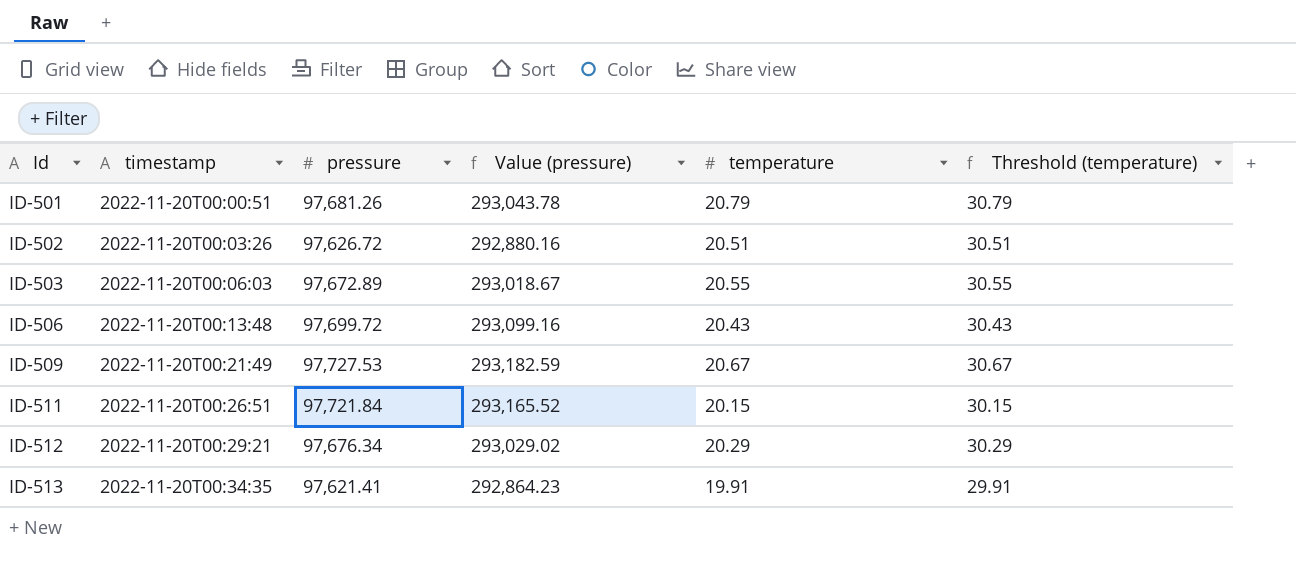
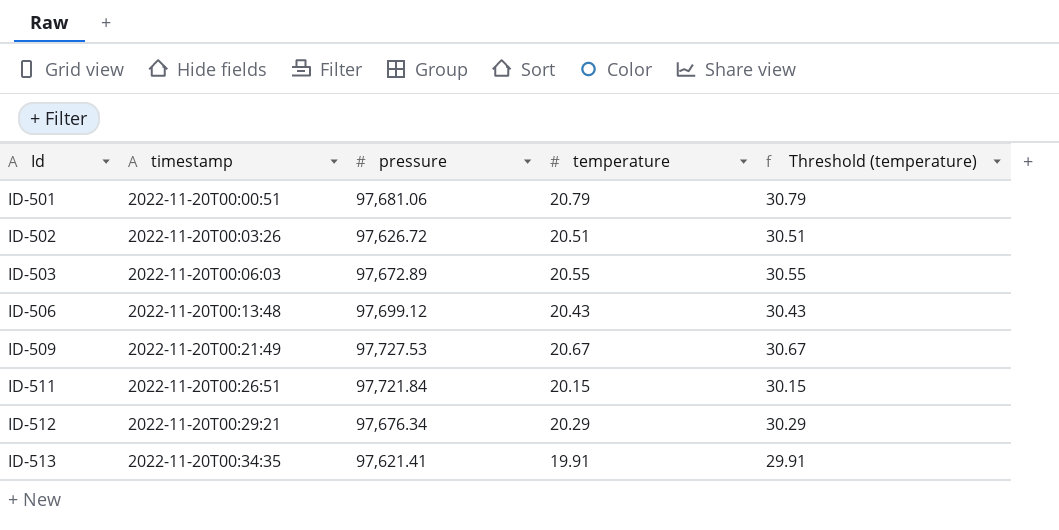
column Value (pressure) | formula: [pressure] * 3 -> none
ID-501 | pressure: 97,681.26 -> 97,681.06
ID-506 | pressure: 97,699.72 -> 97,699.12

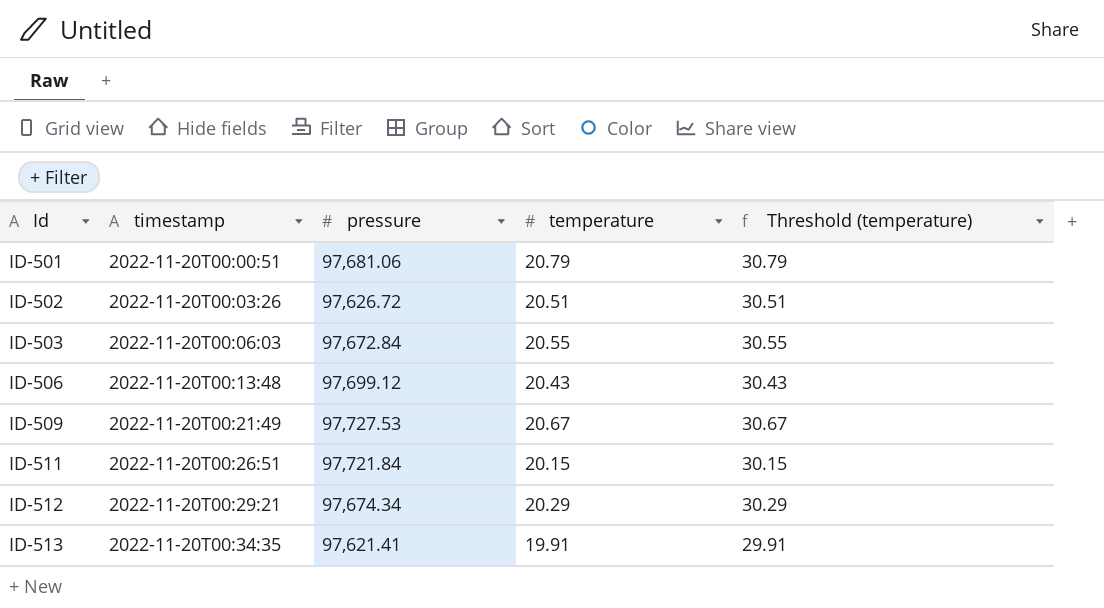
ID-503 | pressure: 97,672.89 -> 97,672.84
ID-512 | pressure: 97,676.34 -> 97,674.34

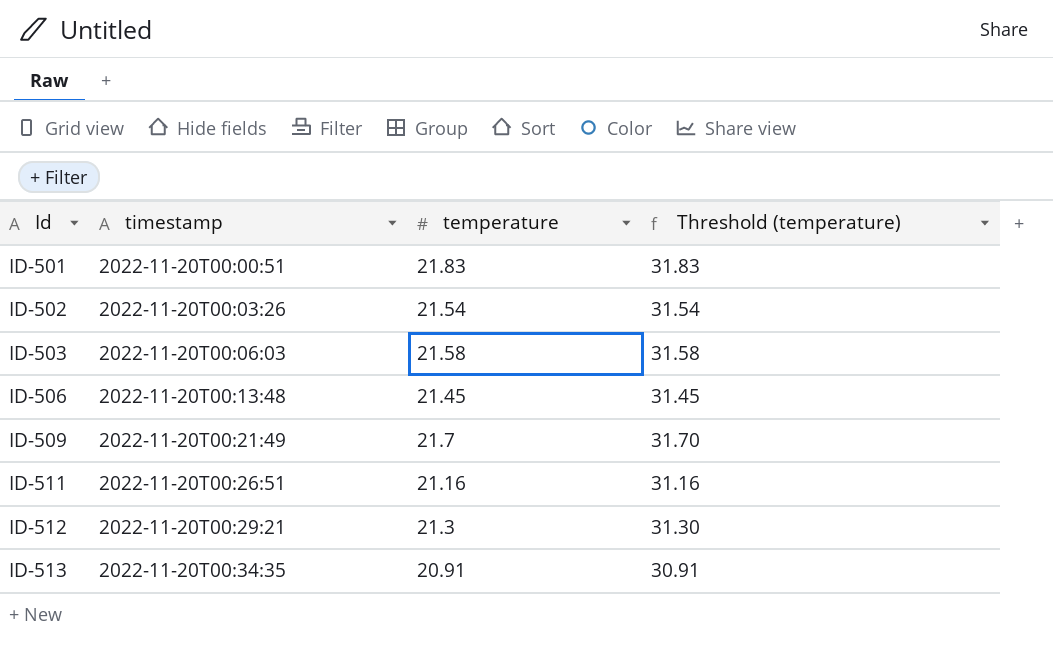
column pressure | position: 3 -> none
ID-501 | temperature: 20.79 -> 21.83
ID-501 | Threshold (temperature): 30.79 -> 31.83
ID-502 | temperature: 20.51 -> 21.54
ID-502 | Threshold (temperature): 30.51 -> 31.54
ID-503 | temperature: 20.55 -> 21.58
ID-503 | Threshold (temperature): 30.55 -> 31.58
ID-506 | temperature: 20.43 -> 21.45
ID-506 | Threshold (temperature): 30.43 -> 31.45
ID-509 | temperature: 20.67 -> 21.7
ID-509 | Threshold (temperature): 30.67 -> 31.70
ID-511 | temperature: 20.15 -> 21.16
ID-511 | Threshold (temperature): 30.15 -> 31.16
ID-512 | temperature: 20.29 -> 21.3
ID-512 | Threshold (temperature): 30.29 -> 31.30
ID-513 | temperature: 19.91 -> 20.91
ID-513 | Threshold (temperature): 29.91 -> 30.91

